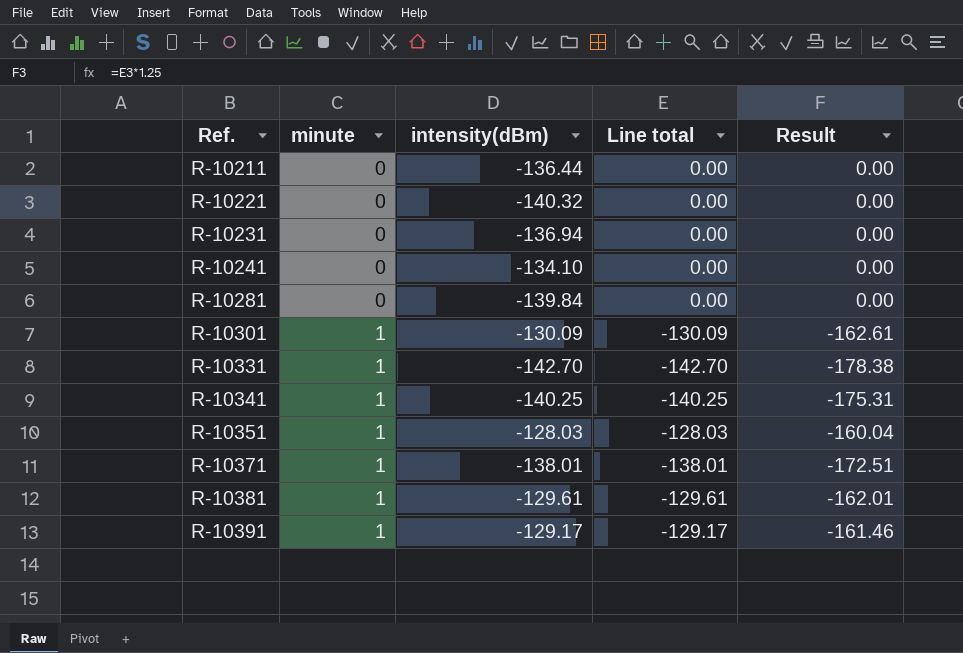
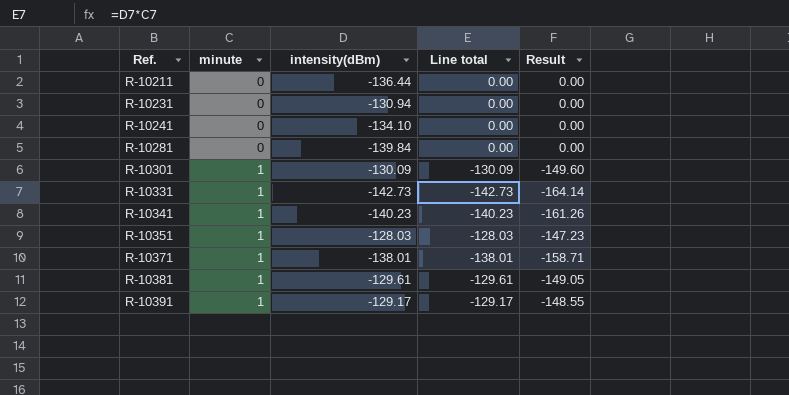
column Result | formula: [Line total] * 1.25 -> [Line total] * 1.15
row R-10221: 0 | -140.32 | 0.00 | 0.00 -> none
R-10231 | intensity(dBm): -136.94 -> -130.94
R-10331 | intensity(dBm): -142.70 -> -142.73
R-10331 | Line total: -142.70 -> -142.73
R-10341 | intensity(dBm): -140.25 -> -140.23
R-10341 | Line total: -140.25 -> -140.23

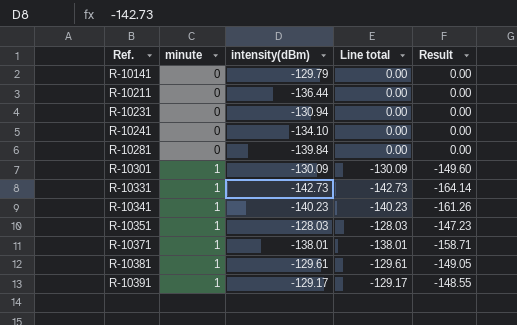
row R-10141: none -> 0 | -129.79 | 0.00 | 0.00

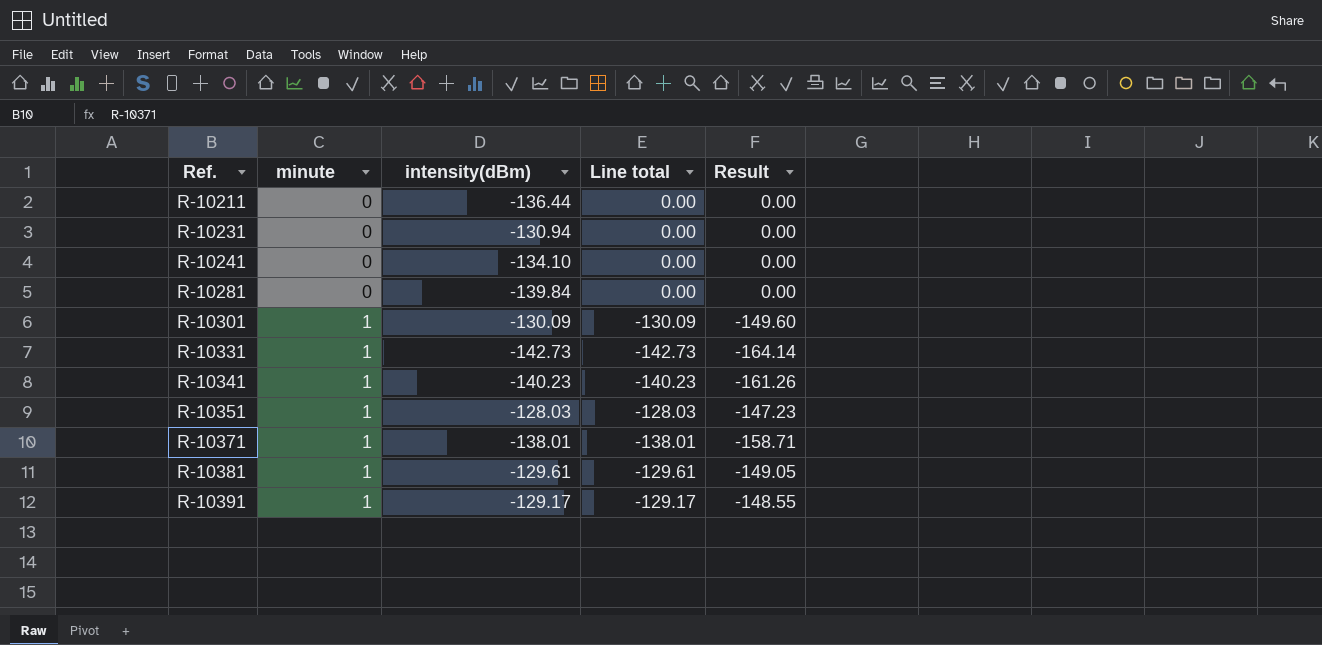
row R-10141: 0 | -129.79 | 0.00 | 0.00 -> none

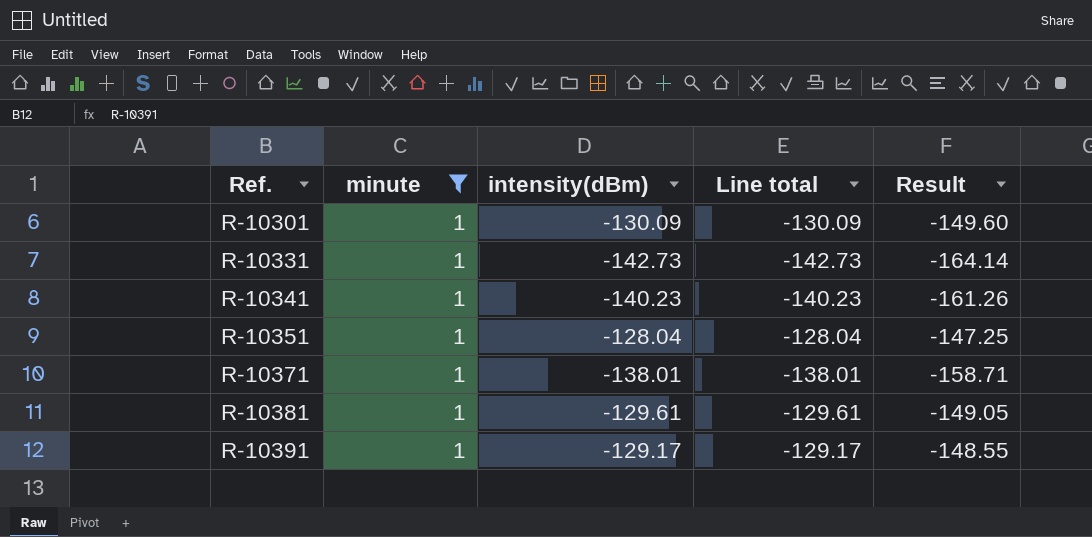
filter: none -> minute = 1
R-10351 | intensity(dBm): -128.03 -> -128.04
R-10351 | Line total: -128.03 -> -128.04
R-10351 | Result: -147.23 -> -147.25

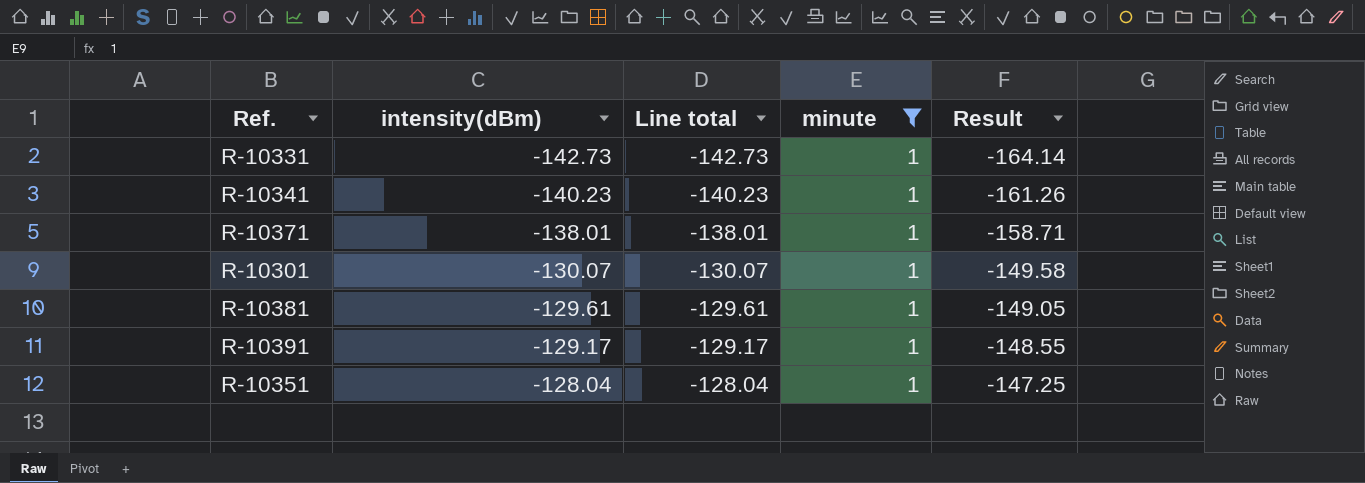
row order: Ref. ascending -> intensity(dBm) ascending
column minute | position: 2 -> 4
R-10301 | intensity(dBm): -130.09 -> -130.07
R-10301 | Line total: -130.09 -> -130.07
R-10301 | Result: -149.60 -> -149.58

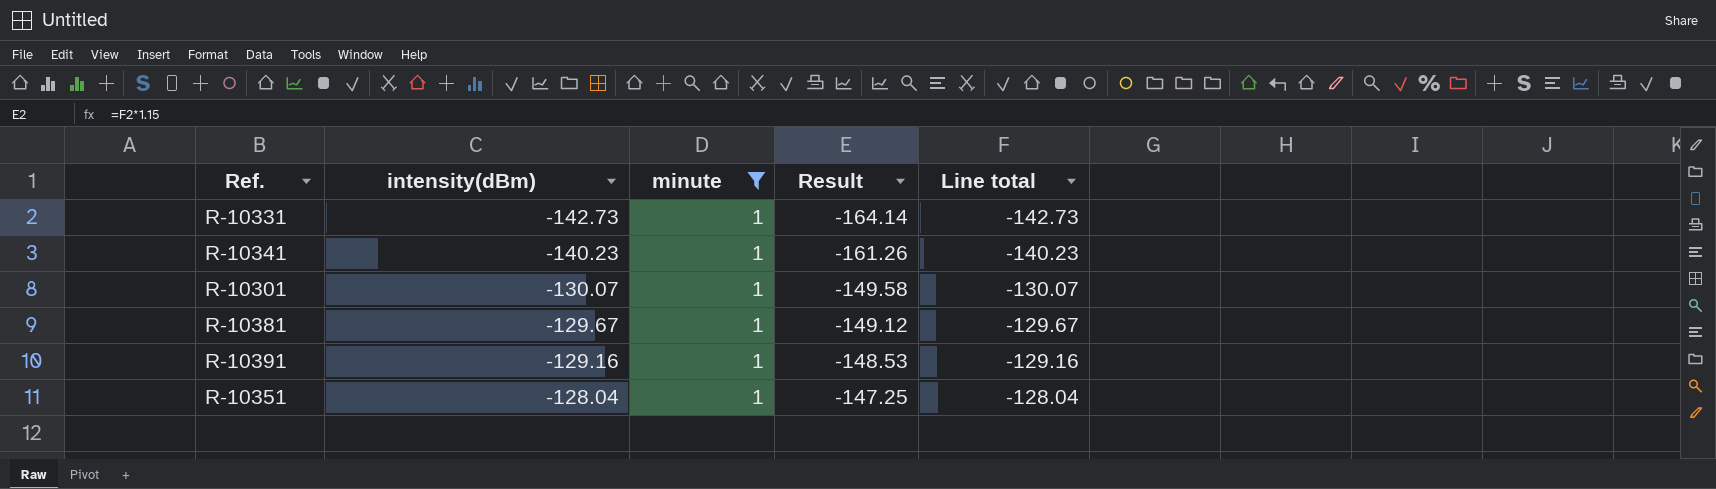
column Line total | position: 3 -> 5
row R-10371: -138.01 | -138.01 | 1 | -158.71 -> none
R-10381 | intensity(dBm): -129.61 -> -129.67
R-10381 | Result: -149.05 -> -149.12
R-10381 | Line total: -129.61 -> -129.67
R-10391 | intensity(dBm): -129.17 -> -129.16
R-10391 | Result: -148.55 -> -148.53
R-10391 | Line total: -129.17 -> -129.16

